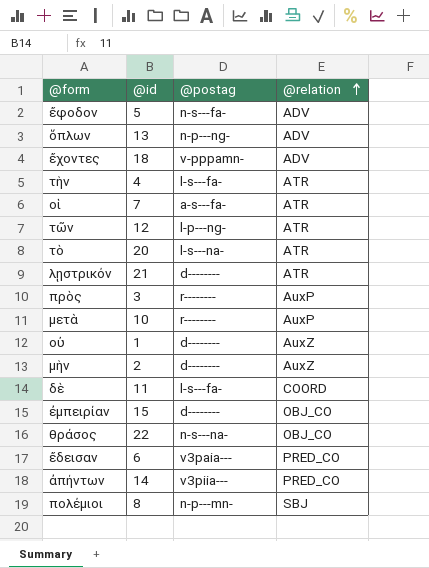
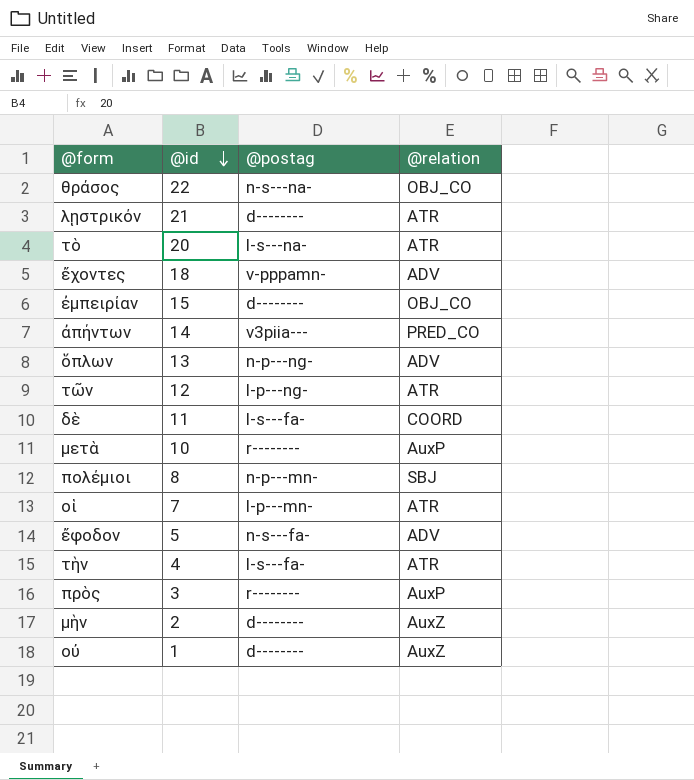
row order: @relation ascending -> @id descending
row ἔδεισαν: 6 | v3paia--- | PRED_CO -> none
οἱ | @postag: a-s---fa- -> l-p---mn-

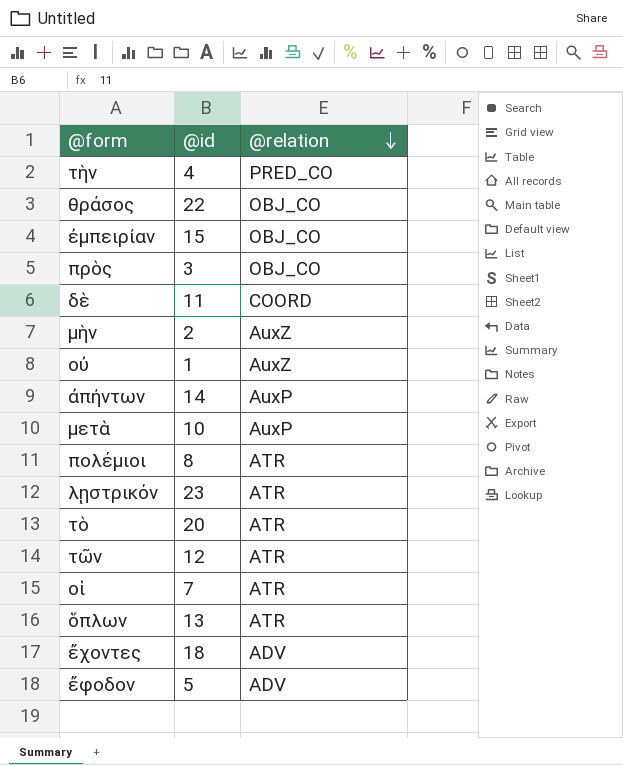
row order: @id descending -> @relation descending
column @postag | position: 3 -> none
τὴν | @relation: ATR -> PRED_CO
πρὸς | @relation: AuxP -> OBJ_CO
ἀπήντων | @relation: PRED_CO -> AuxP
πολέμιοι | @relation: SBJ -> ATR
λῃστρικόν | @id: 21 -> 23
ὅπλων | @relation: ADV -> ATR

